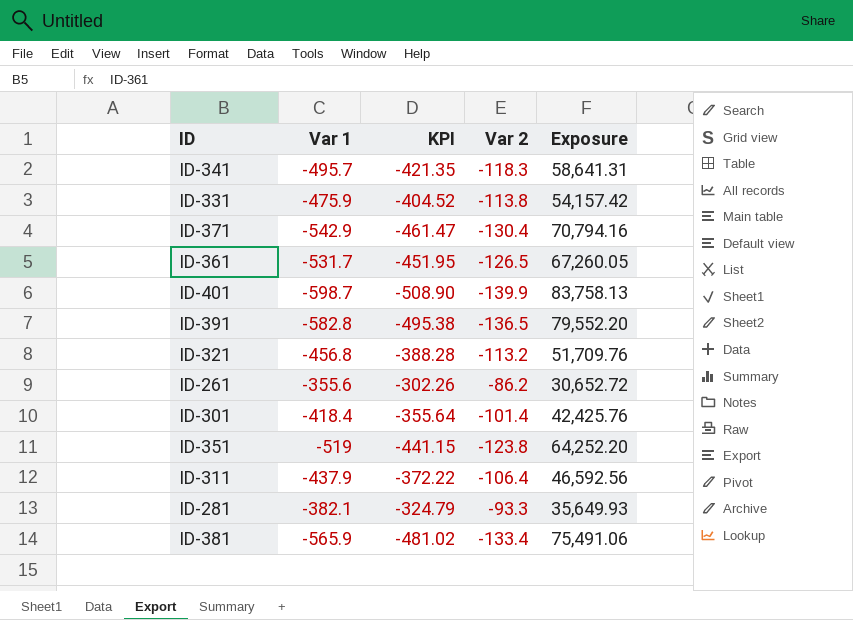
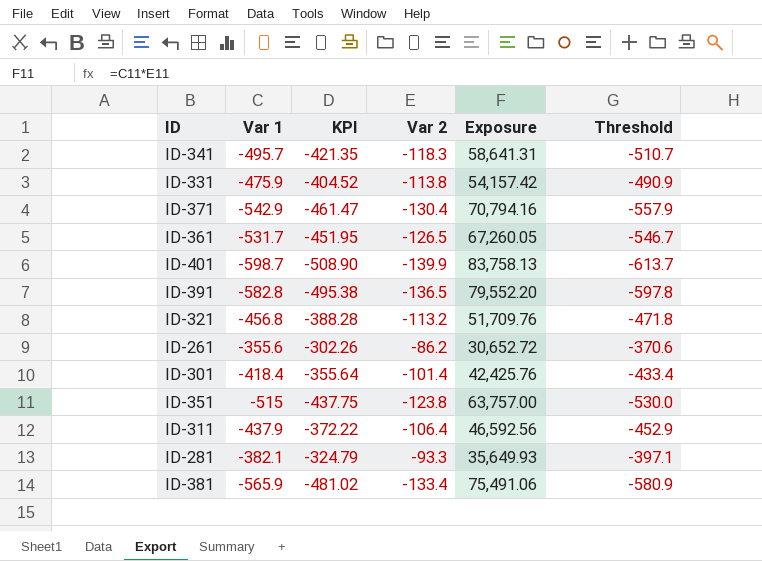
column Threshold | formula: none -> [Var 1] - 15
ID-351 | Var 1: -519 -> -515
ID-351 | KPI: -441.15 -> -437.75
ID-351 | Exposure: 64,252.20 -> 63,757.00

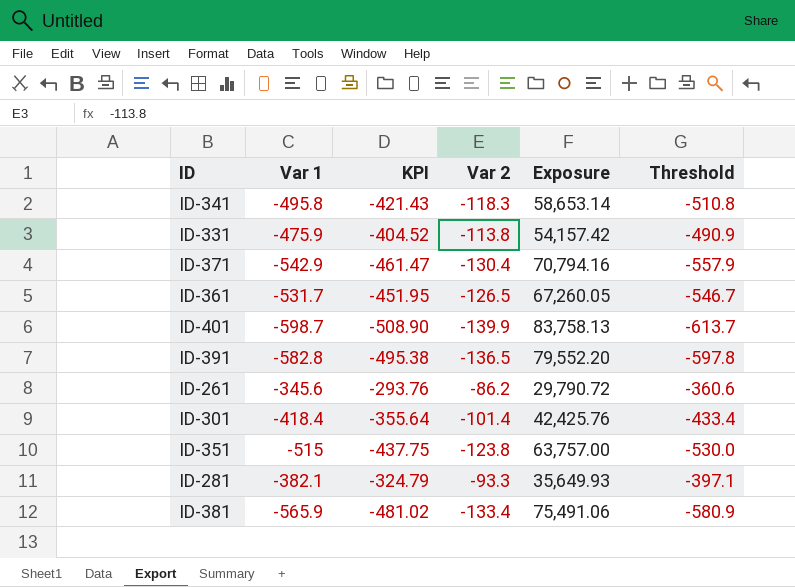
row ID-321: -456.8 | -388.28 | -113.2 | 51,709.76 | -471.8 -> none
row ID-311: -437.9 | -372.22 | -106.4 | 46,592.56 | -452.9 -> none
ID-341 | Var 1: -495.7 -> -495.8
ID-341 | KPI: -421.35 -> -421.43
ID-341 | Exposure: 58,641.31 -> 58,653.14
ID-341 | Threshold: -510.7 -> -510.8
ID-261 | Var 1: -355.6 -> -345.6
ID-261 | KPI: -302.26 -> -293.76
ID-261 | Exposure: 30,652.72 -> 29,790.72
ID-261 | Threshold: -370.6 -> -360.6

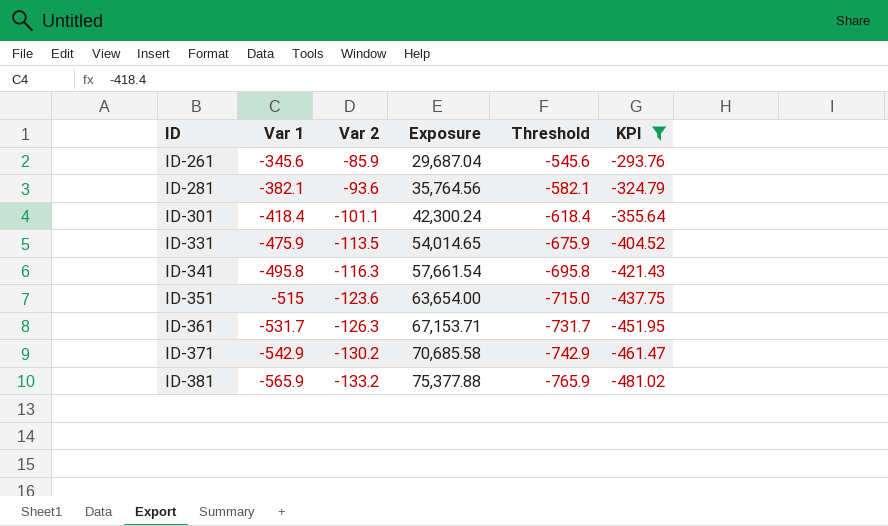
filter: none -> KPI >= -481.02
row order: none -> ID ascending
column Threshold | formula: [Var 1] - 15 -> [Var 1] - 200
column KPI | position: 3 -> 6
ID-261 | Var 2: -86.2 -> -85.9
ID-261 | Exposure: 29,790.72 -> 29,687.04
ID-281 | Var 2: -93.3 -> -93.6
ID-281 | Exposure: 35,649.93 -> 35,764.56
ID-301 | Var 2: -101.4 -> -101.1
ID-301 | Exposure: 42,425.76 -> 42,300.24
ID-331 | Var 2: -113.8 -> -113.5
ID-331 | Exposure: 54,157.42 -> 54,014.65
ID-341 | Var 2: -118.3 -> -116.3
ID-341 | Exposure: 58,653.14 -> 57,661.54
ID-351 | Var 2: -123.8 -> -123.6
ID-351 | Exposure: 63,757.00 -> 63,654.00
ID-361 | Var 2: -126.5 -> -126.3
ID-361 | Exposure: 67,260.05 -> 67,153.71
ID-371 | Var 2: -130.4 -> -130.2
ID-371 | Exposure: 70,794.16 -> 70,685.58
ID-381 | Var 2: -133.4 -> -133.2
ID-381 | Exposure: 75,491.06 -> 75,377.88

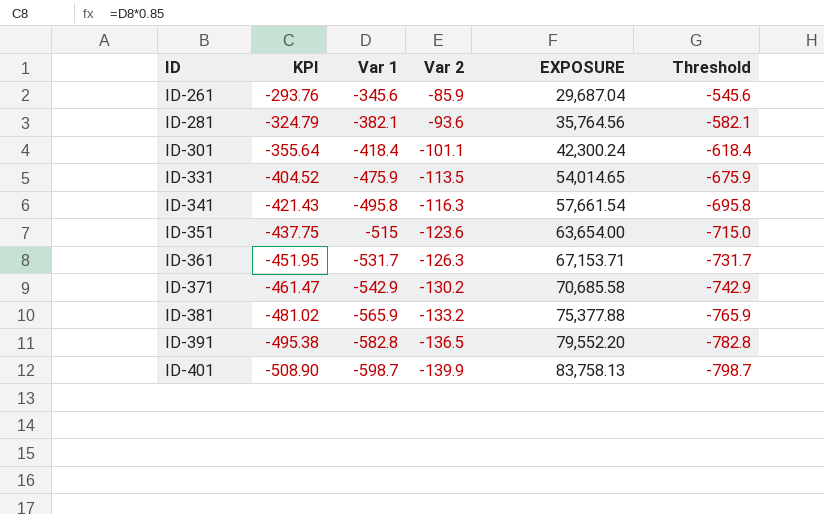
filter: KPI >= -481.02 -> none
column KPI | position: 6 -> 2
column name: Exposure -> EXPOSURE

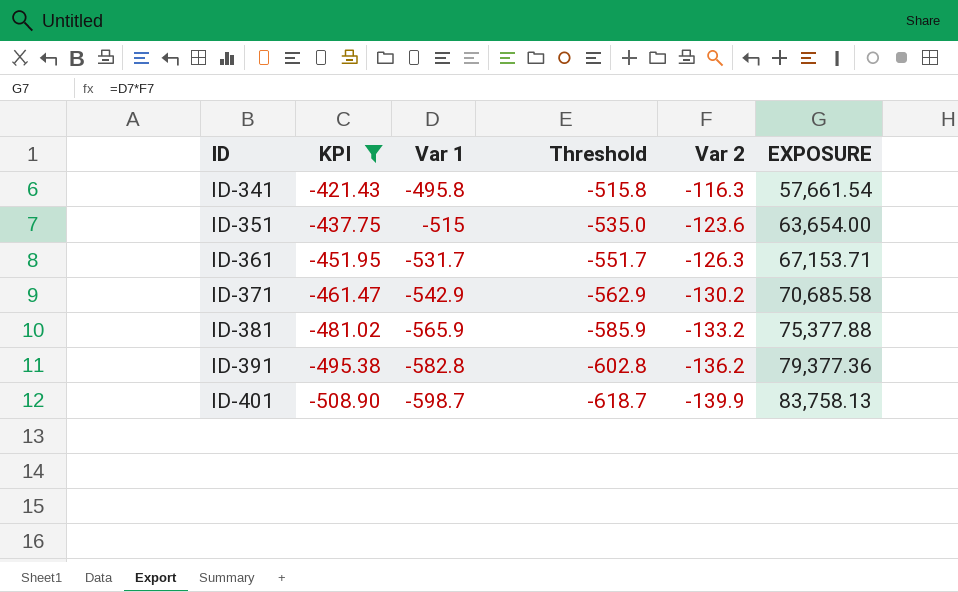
filter: none -> KPI <= -421.43
column Threshold | formula: [Var 1] - 200 -> [Var 1] - 20
column Threshold | position: 6 -> 4
ID-391 | Var 2: -136.5 -> -136.2
ID-391 | EXPOSURE: 79,552.20 -> 79,377.36

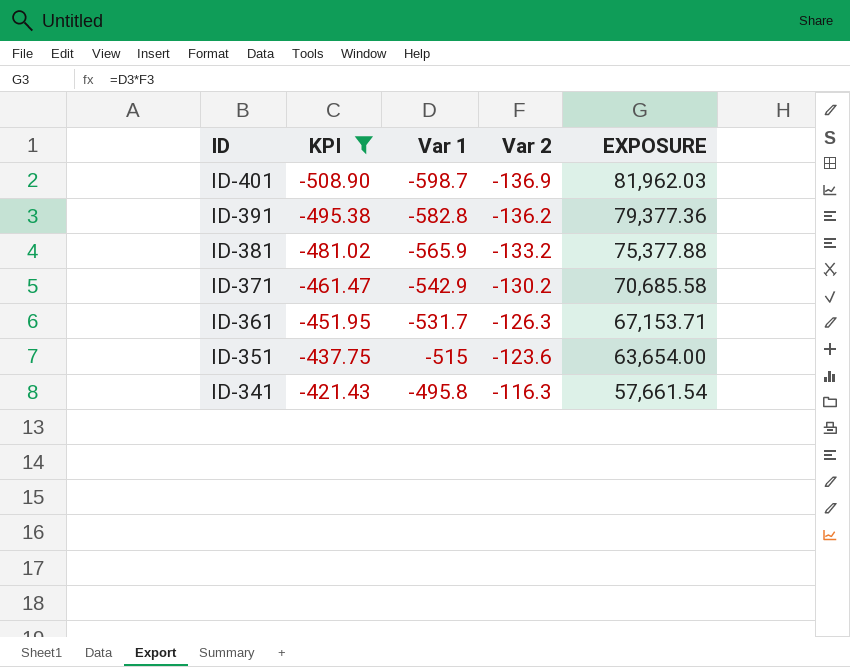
row order: ID ascending -> ID descending
column Threshold | formula: [Var 1] - 20 -> none
ID-401 | Var 2: -139.9 -> -136.9
ID-401 | EXPOSURE: 83,758.13 -> 81,962.03

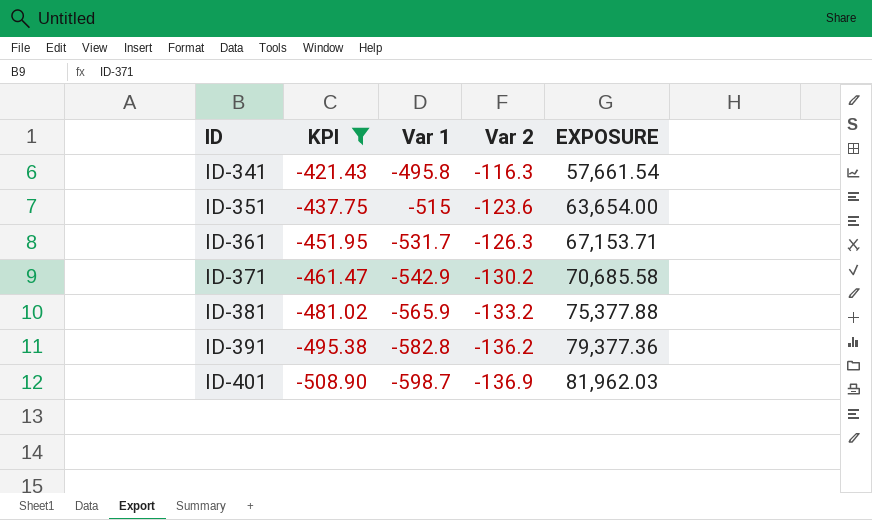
row order: ID descending -> ID ascending

